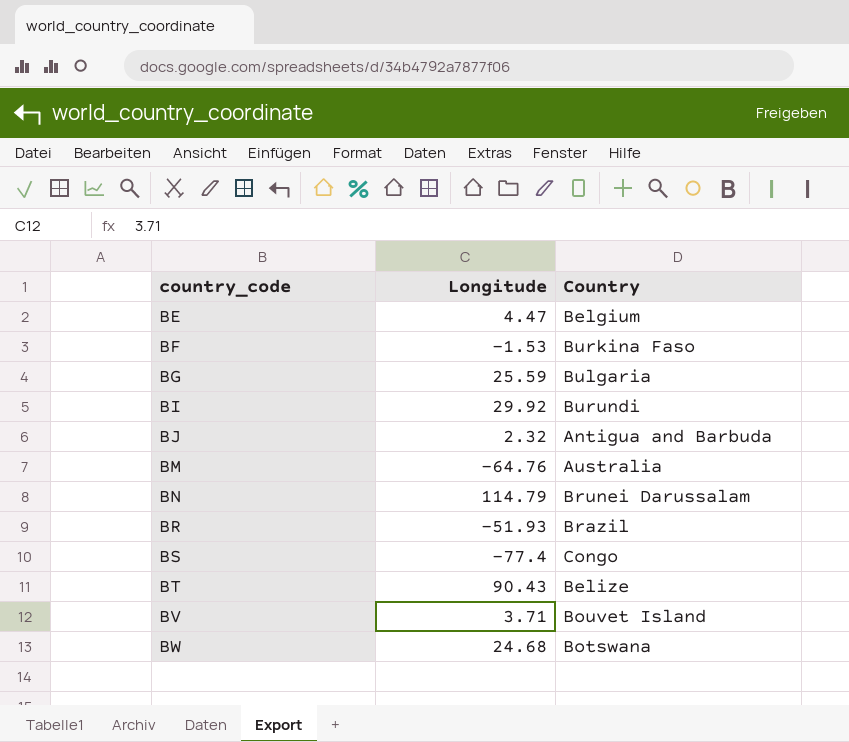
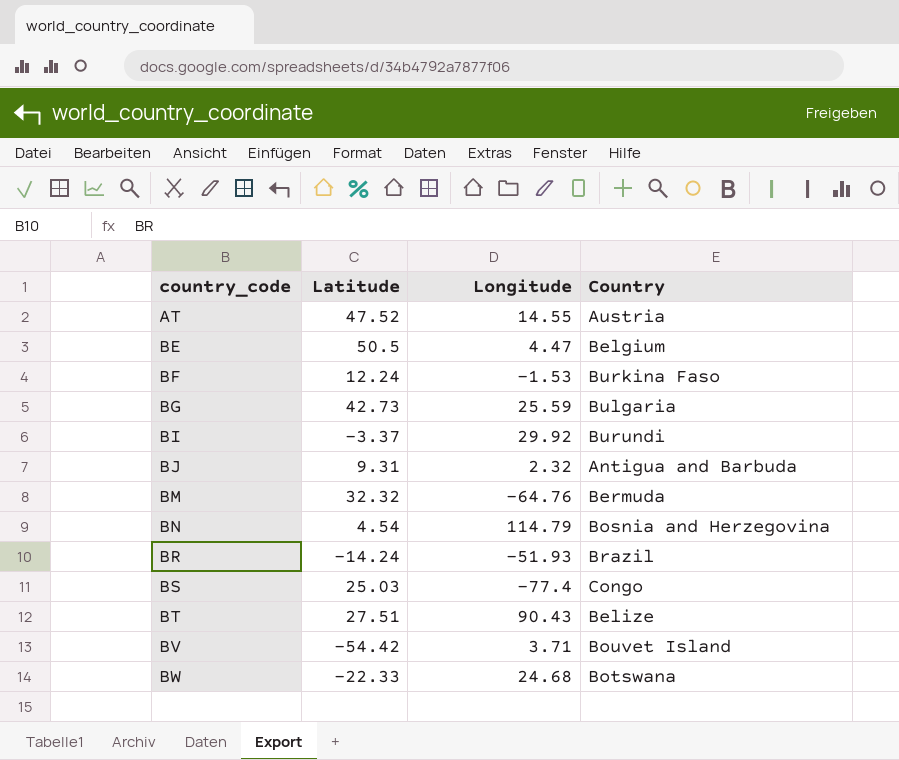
column Latitude | position: none -> 2
row AT: none -> 47.52 | 14.55 | Austria
BM | Country: Australia -> Bermuda
BN | Country: Brunei Darussalam -> Bosnia and Herzegovina

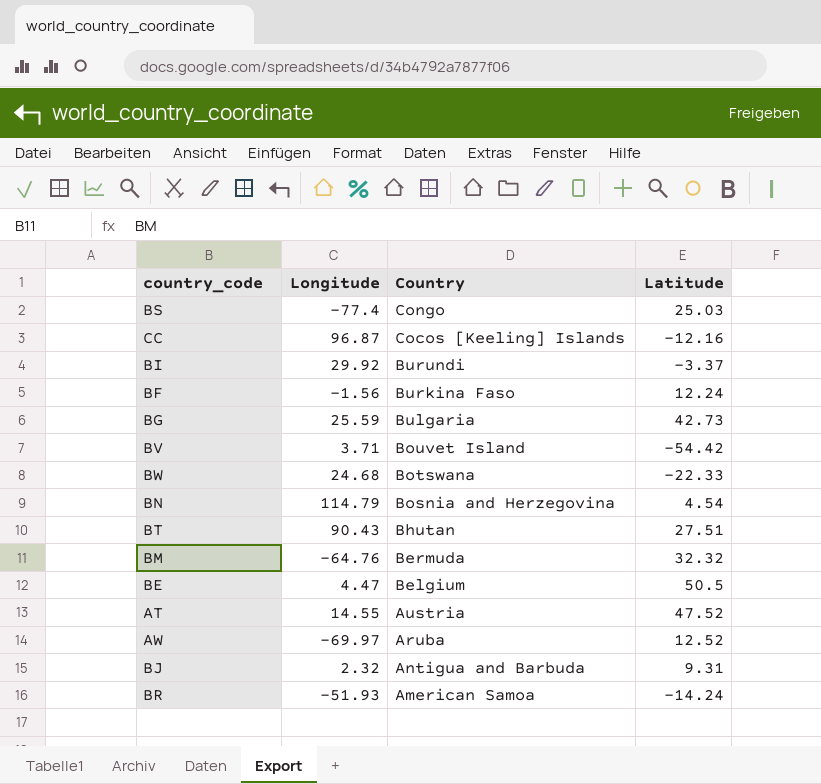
row order: country_code ascending -> Country descending
column Latitude | position: 2 -> 4
row CC: none -> 96.87 | Cocos [Keeling] Islands | -12.16
BF | Longitude: -1.53 -> -1.56
BT | Country: Belize -> Bhutan
row AW: none -> -69.97 | Aruba | 12.52
BR | Country: Brazil -> American Samoa

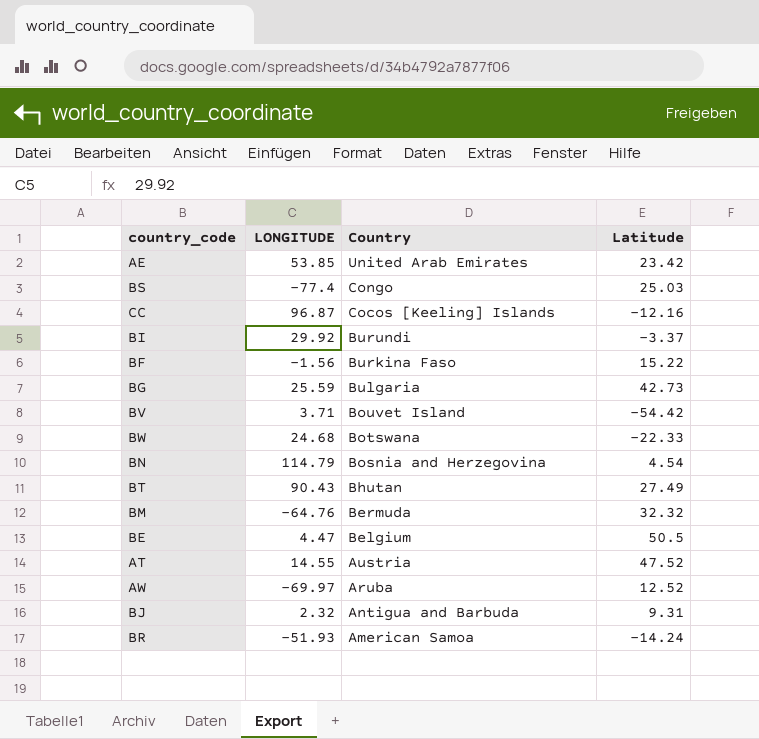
column name: Longitude -> LONGITUDE
row AE: none -> 53.85 | United Arab Emirates | 23.42
BF | Latitude: 12.24 -> 15.22
BT | Latitude: 27.51 -> 27.49

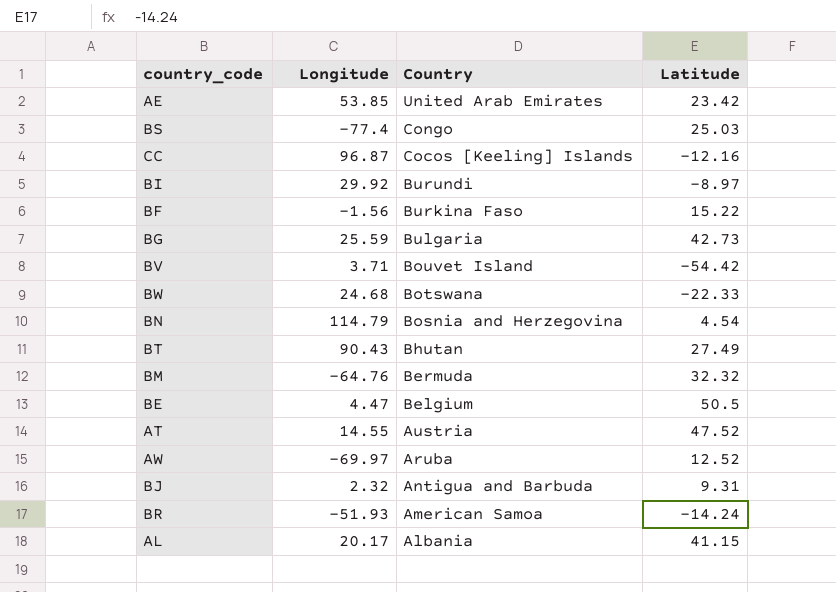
column name: LONGITUDE -> Longitude
BI | Latitude: -3.37 -> -8.97
row AL: none -> 20.17 | Albania | 41.15

